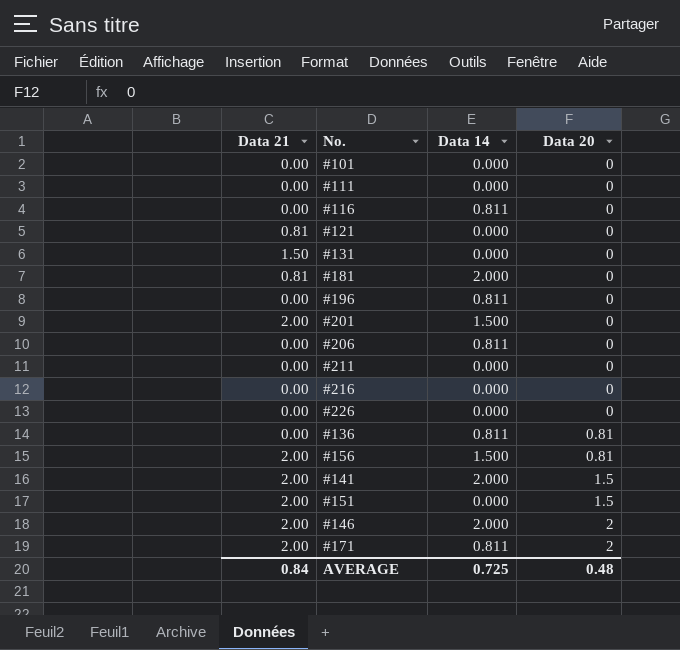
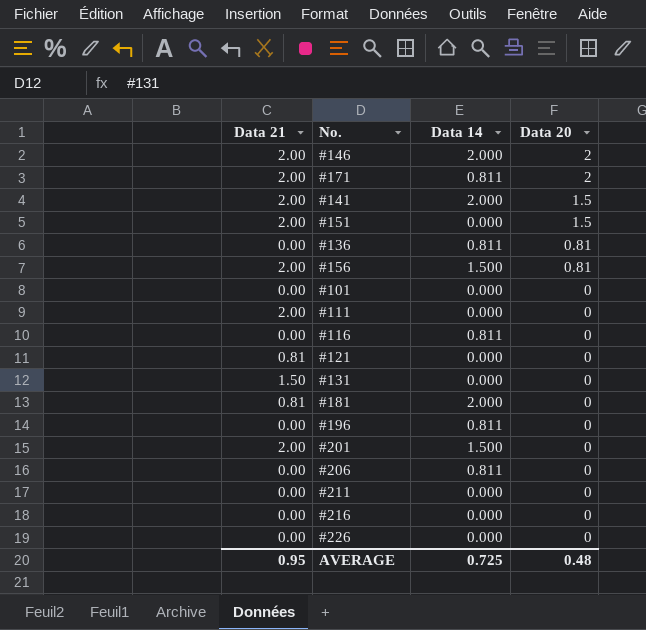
row order: Data 20 ascending -> Data 20 descending
#111 | Data 21: 0.00 -> 2.00
AVERAGE | Data 21: 0.84 -> 0.95

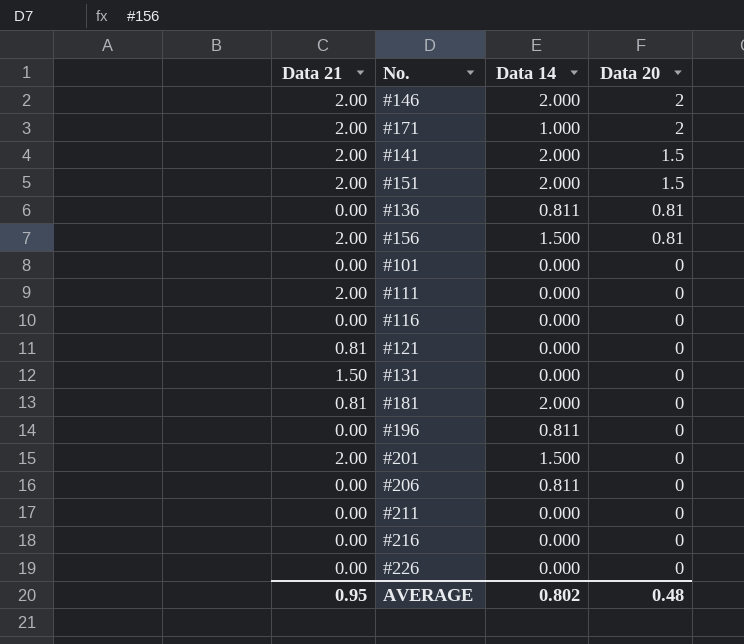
#171 | Data 14: 0.811 -> 1.000
#151 | Data 14: 0.000 -> 2.000
#116 | Data 14: 0.811 -> 0.000
AVERAGE | Data 14: 0.725 -> 0.802

